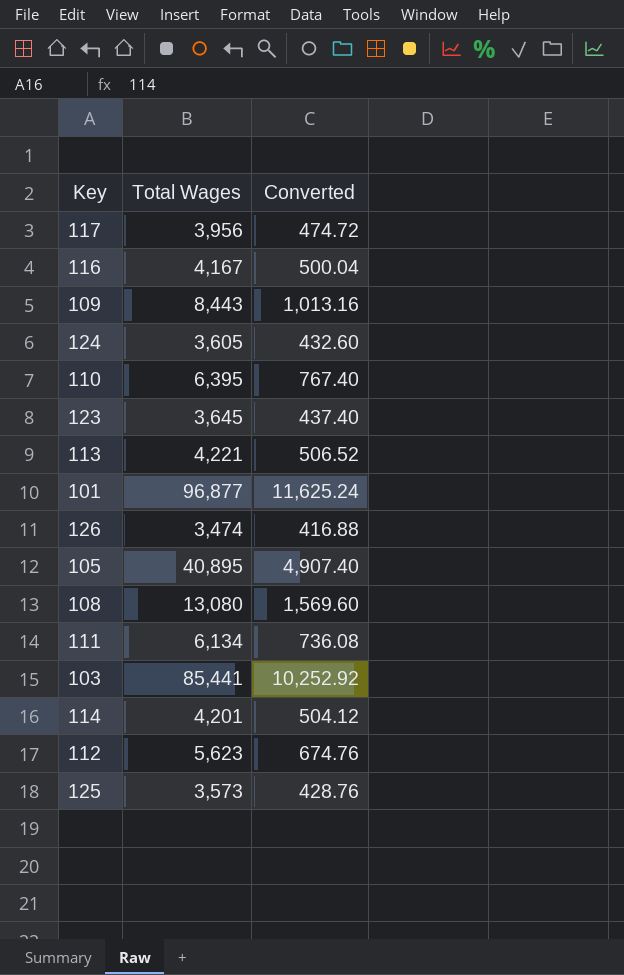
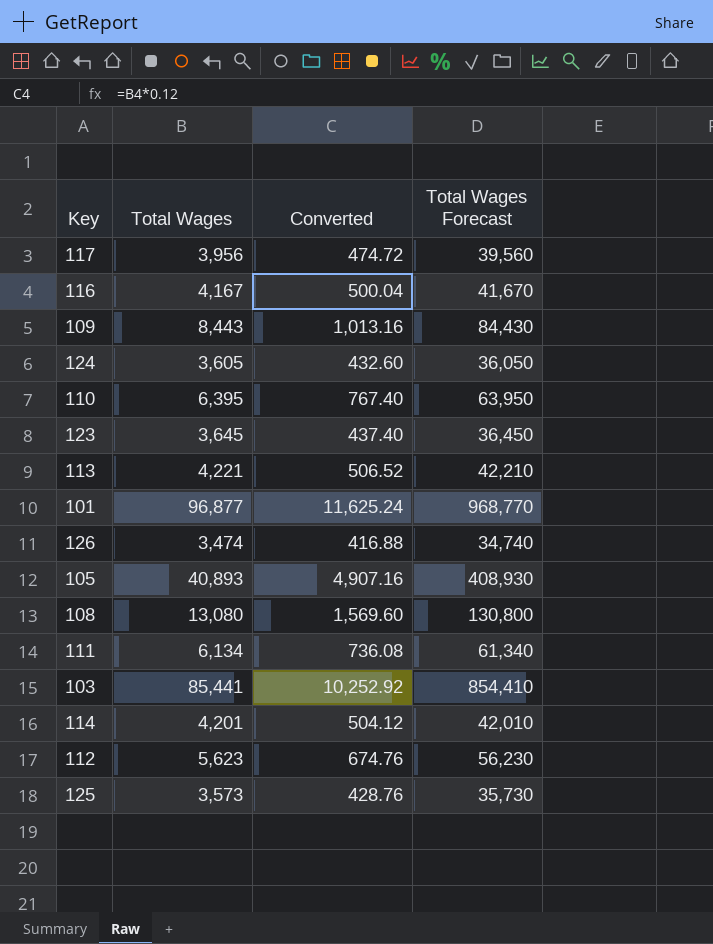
column Total Wages Forecast | formula: none -> [Total Wages] * 10
105 | Total Wages: 40,895 -> 40,893
105 | Converted: 4,907.40 -> 4,907.16

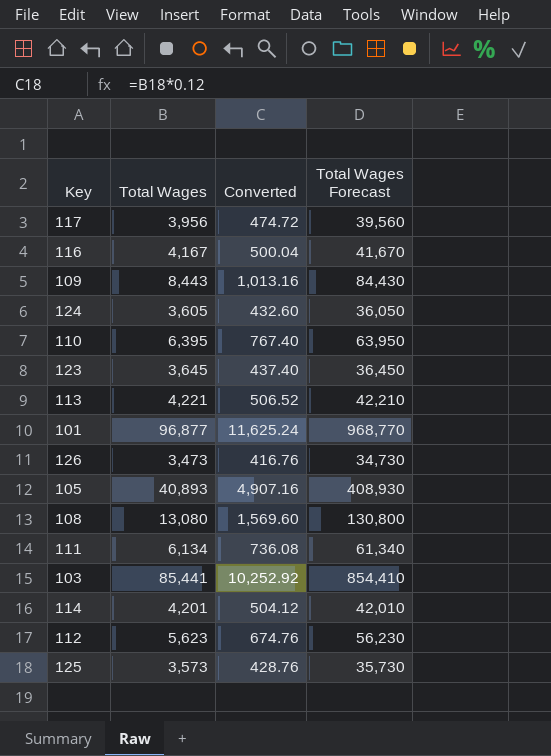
126 | Total Wages: 3,474 -> 3,473
126 | Converted: 416.88 -> 416.76
126 | Total Wages Forecast: 34,740 -> 34,730

